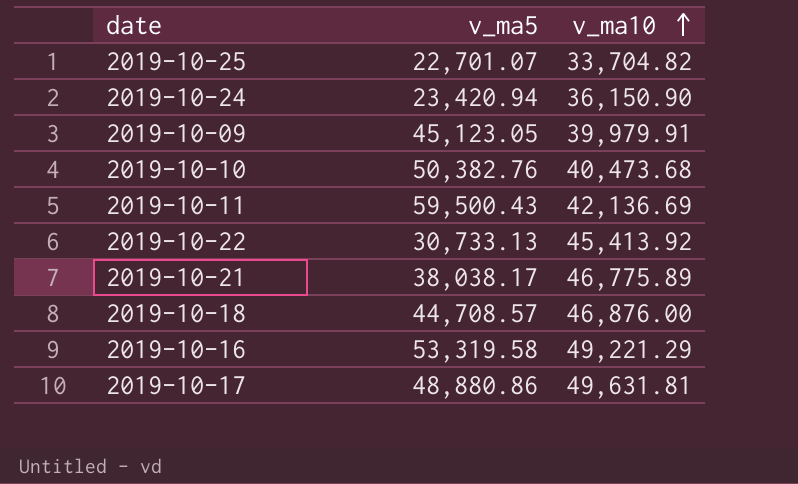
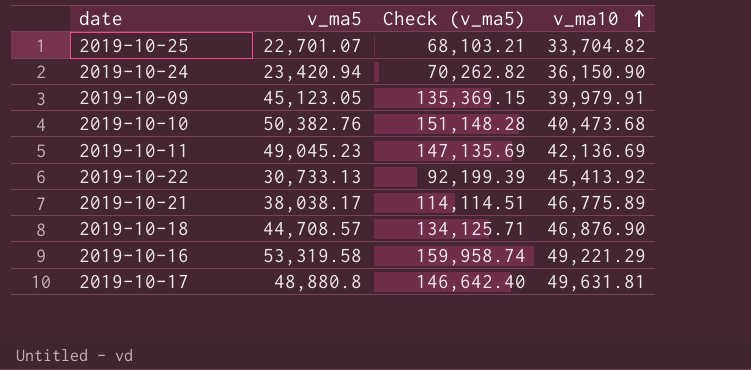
column Check (v_ma5) | formula: none -> [v_ma5] * 3
2019-10-11 | v_ma5: 59,500.43 -> 49,045.23
2019-10-18 | v_ma10: 46,876.00 -> 46,876.90
2019-10-17 | v_ma5: 48,880.86 -> 48,880.8

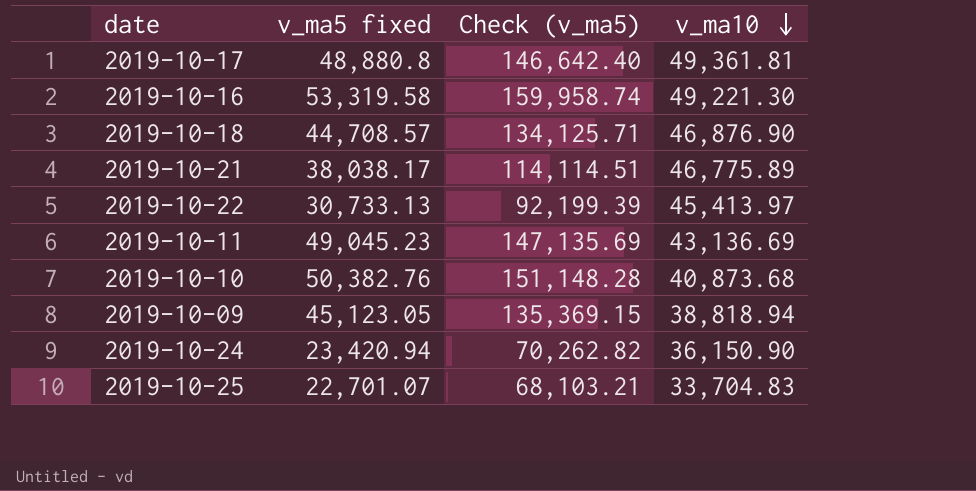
row order: v_ma10 ascending -> v_ma10 descending
column name: v_ma5 -> v_ma5 fixed
2019-10-17 | v_ma10: 49,631.81 -> 49,361.81
2019-10-16 | v_ma10: 49,221.29 -> 49,221.30
2019-10-22 | v_ma10: 45,413.92 -> 45,413.97
2019-10-11 | v_ma10: 42,136.69 -> 43,136.69
2019-10-10 | v_ma10: 40,473.68 -> 40,873.68
2019-10-09 | v_ma10: 39,979.91 -> 38,818.94
2019-10-25 | v_ma10: 33,704.82 -> 33,704.83

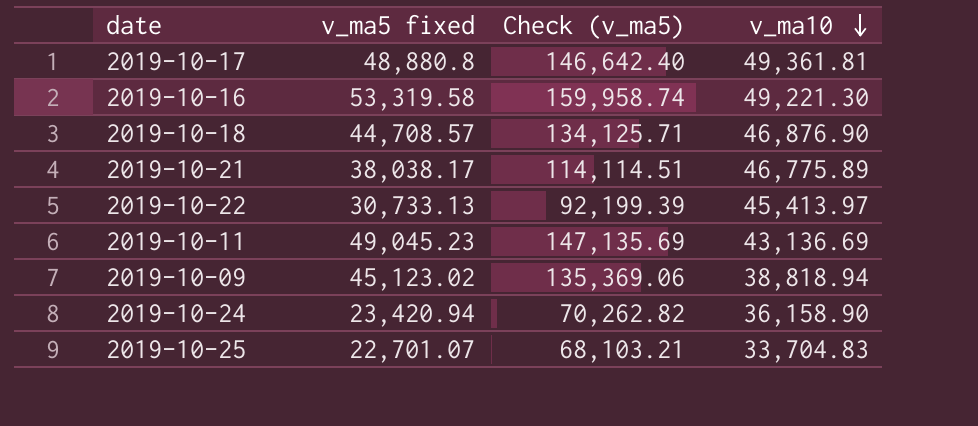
row 2019-10-10: 50,382.76 | 151,148.28 | 40,873.68 -> none
2019-10-09 | v_ma5 fixed: 45,123.05 -> 45,123.02
2019-10-09 | Check (v_ma5): 135,369.15 -> 135,369.06
2019-10-24 | v_ma10: 36,150.90 -> 36,158.90

